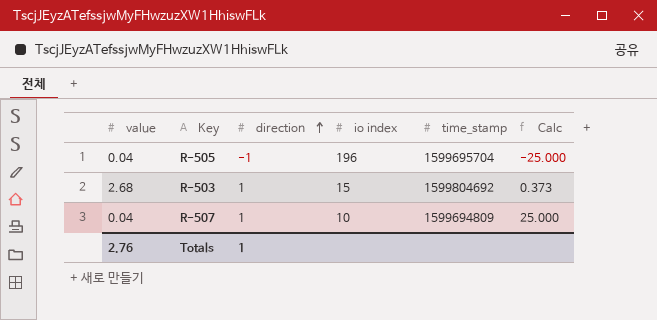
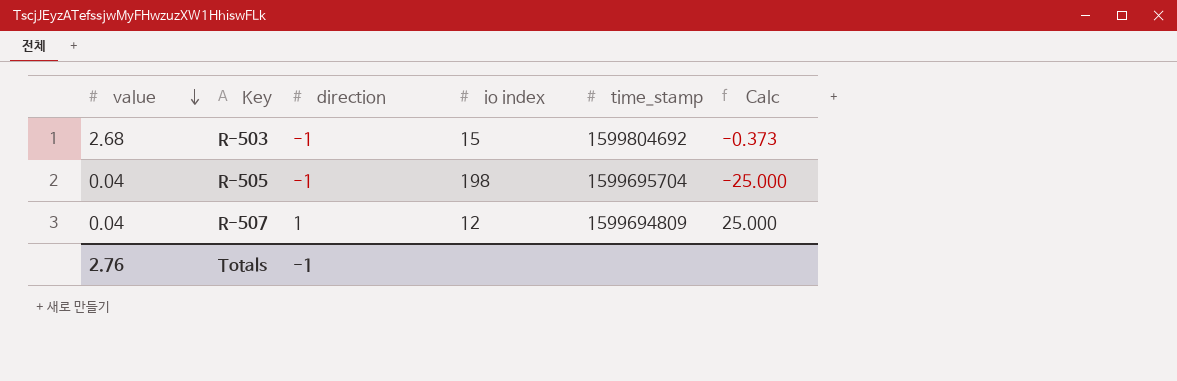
row order: direction ascending -> value descending
R-503 | direction: 1 -> -1
R-503 | Calc: 0.373 -> -0.373
R-505 | io index: 196 -> 198
R-507 | io index: 10 -> 12
Totals | direction: 1 -> -1

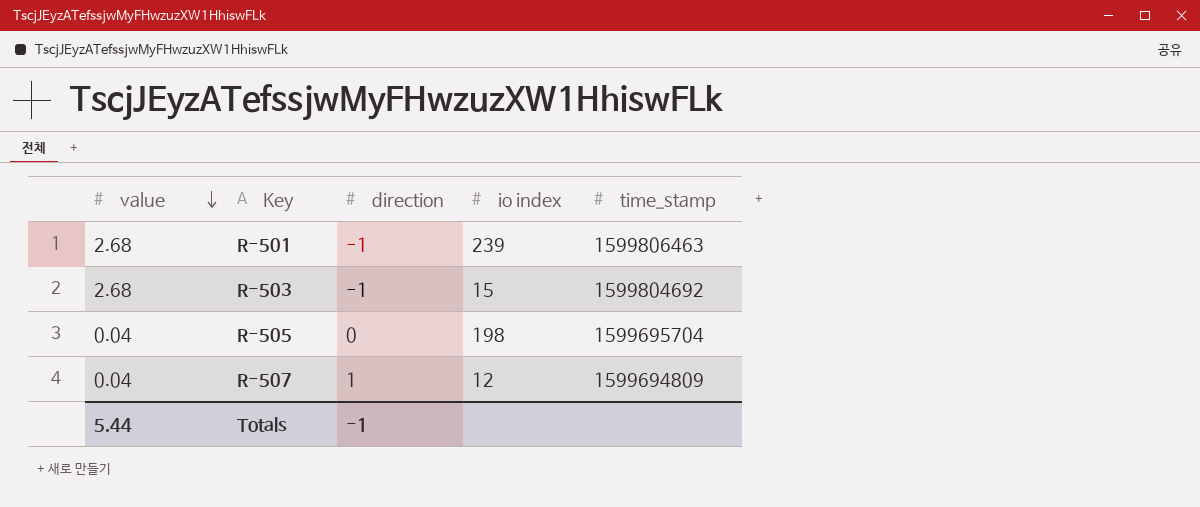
column Calc | formula: [direction] / [value] -> none
row R-501: none -> 2.68 | -1 | 239 | 1599806463
R-505 | direction: -1 -> 0
Totals | value: 2.76 -> 5.44

